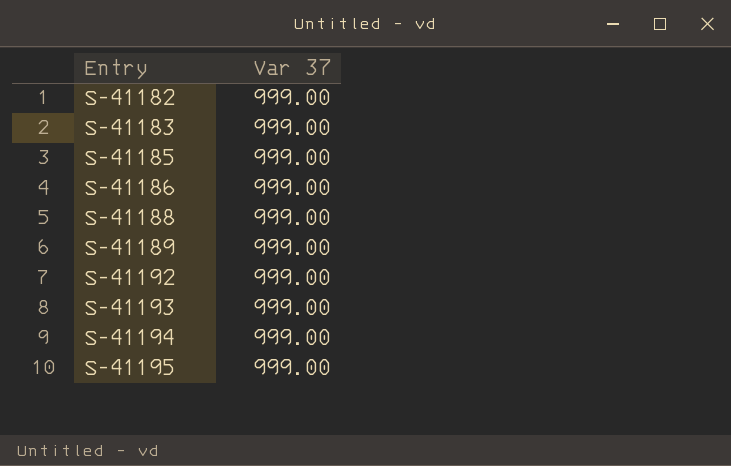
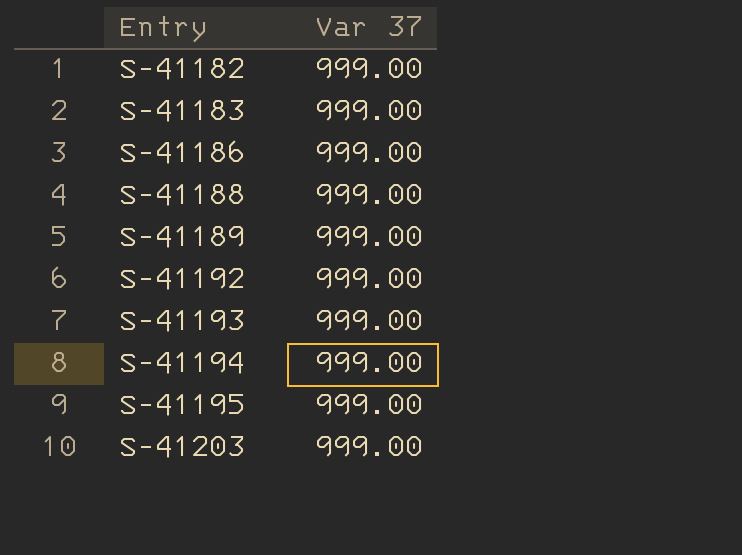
row S-41185: 999.00 -> none
row S-41203: none -> 999.00

